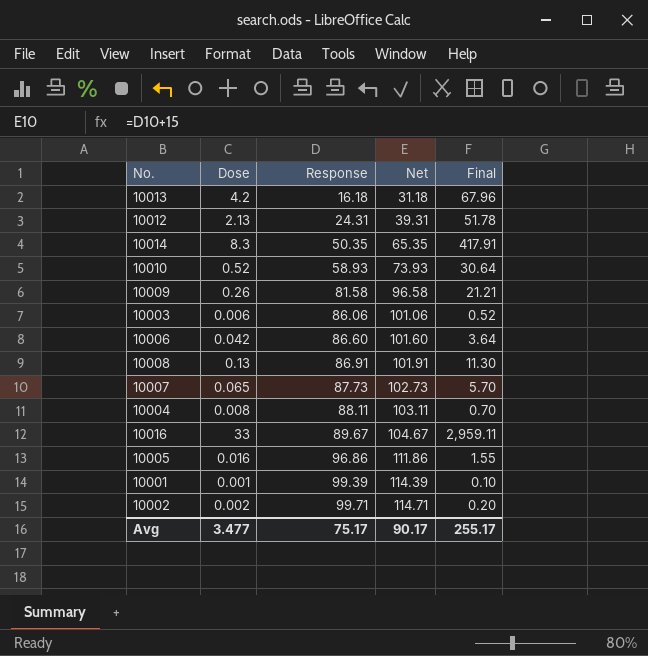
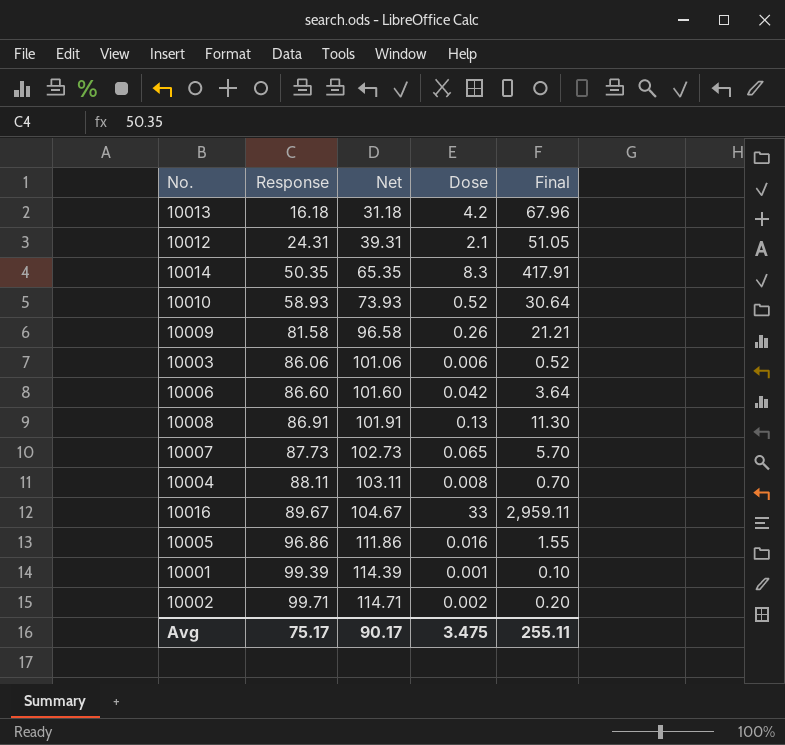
column Dose | position: 2 -> 4
10012 | Dose: 2.13 -> 2.1
10012 | Final: 51.78 -> 51.05
Avg | Dose: 3.477 -> 3.475
Avg | Final: 255.17 -> 255.11

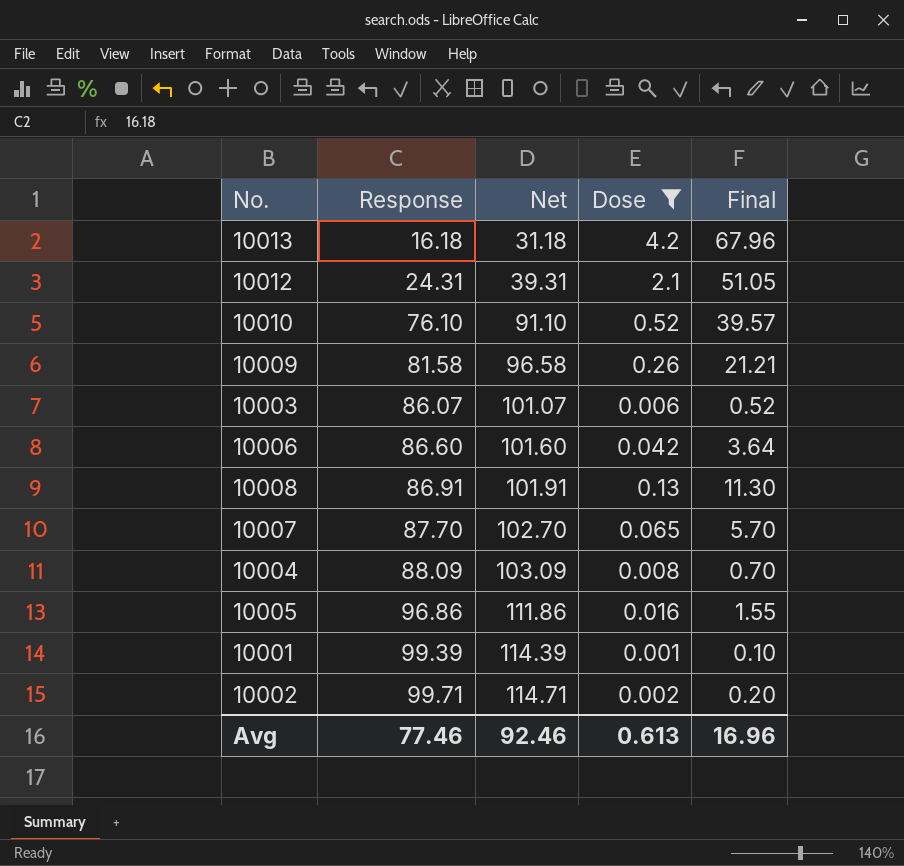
filter: none -> Dose <= 4.2
10010 | Response: 58.93 -> 76.10
10010 | Net: 73.93 -> 91.10
10010 | Final: 30.64 -> 39.57
10003 | Response: 86.06 -> 86.07
10003 | Net: 101.06 -> 101.07
10007 | Response: 87.73 -> 87.70
10007 | Net: 102.73 -> 102.70
10004 | Response: 88.11 -> 88.09
10004 | Net: 103.11 -> 103.09
Avg | Response: 75.17 -> 77.46
Avg | Net: 90.17 -> 92.46
Avg | Dose: 3.475 -> 0.613
Avg | Final: 255.11 -> 16.96

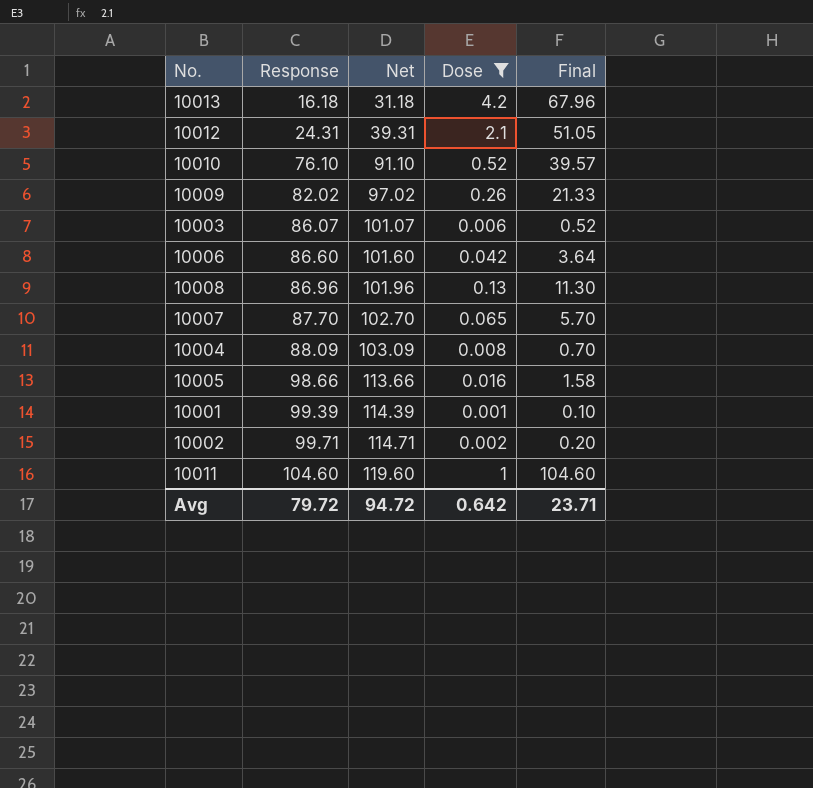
10009 | Response: 81.58 -> 82.02
10009 | Net: 96.58 -> 97.02
10009 | Final: 21.21 -> 21.33
10008 | Response: 86.91 -> 86.96
10008 | Net: 101.91 -> 101.96
10005 | Response: 96.86 -> 98.66
10005 | Net: 111.86 -> 113.66
10005 | Final: 1.55 -> 1.58
row 10011: none -> 104.60 | 119.60 | 1 | 104.60
Avg | Response: 77.46 -> 79.72
Avg | Net: 92.46 -> 94.72
Avg | Dose: 0.613 -> 0.642
Avg | Final: 16.96 -> 23.71

